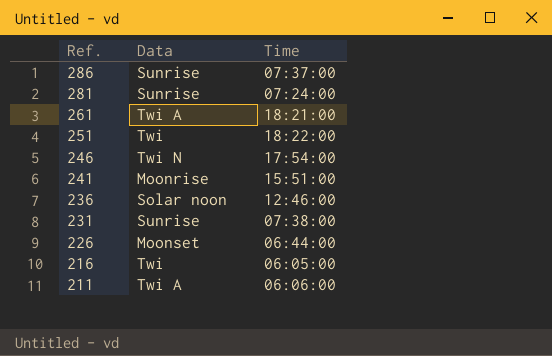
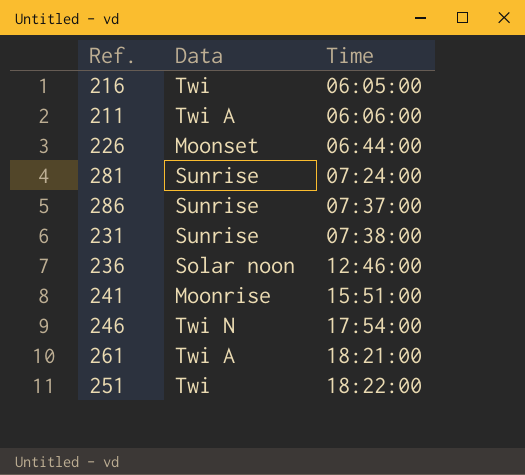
row order: Ref. descending -> Time ascending

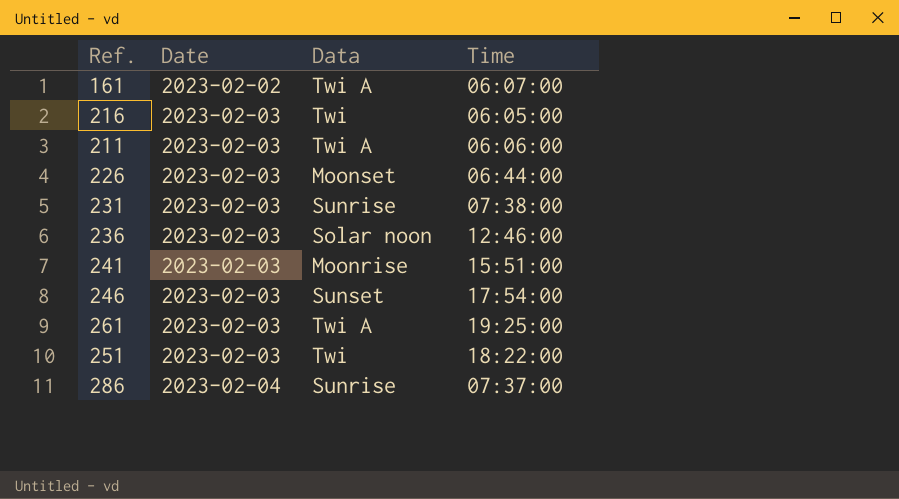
row order: Time ascending -> Date ascending
column Date | position: none -> 2
row 281: Sunrise | 07:24:00 -> none
row 161: none -> 2023-02-02 | Twi A | 06:07:00
246 | Data: Twi N -> Sunset
261 | Time: 18:21:00 -> 19:25:00

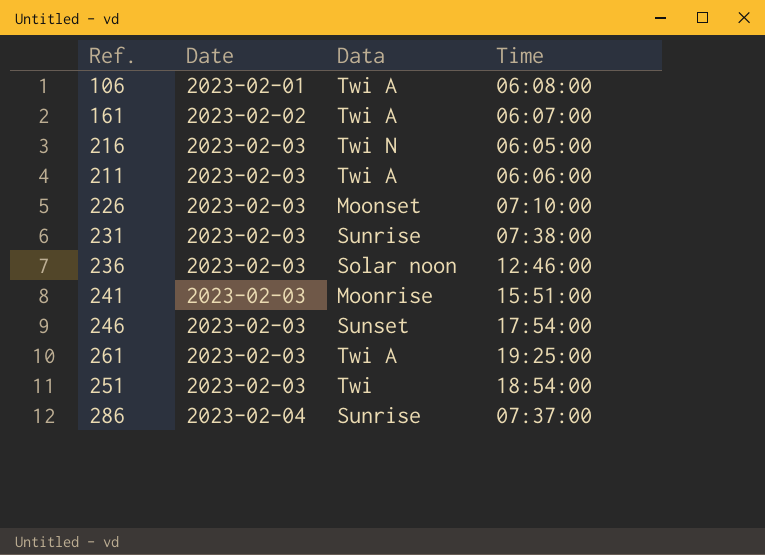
row 106: none -> 2023-02-01 | Twi A | 06:08:00
216 | Data: Twi -> Twi N
226 | Time: 06:44:00 -> 07:10:00
251 | Time: 18:22:00 -> 18:54:00

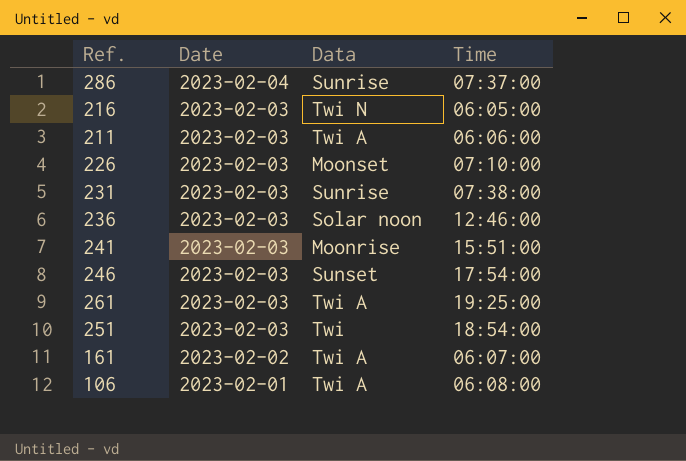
row order: Date ascending -> Date descending

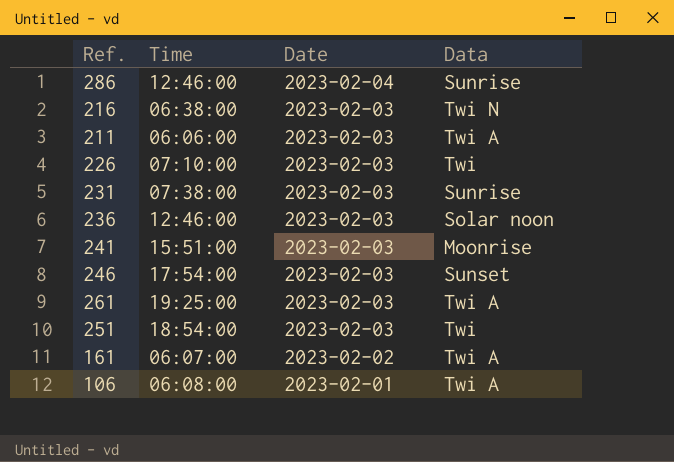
column Time | position: 4 -> 2
286 | Time: 07:37:00 -> 12:46:00
216 | Time: 06:05:00 -> 06:38:00
226 | Data: Moonset -> Twi

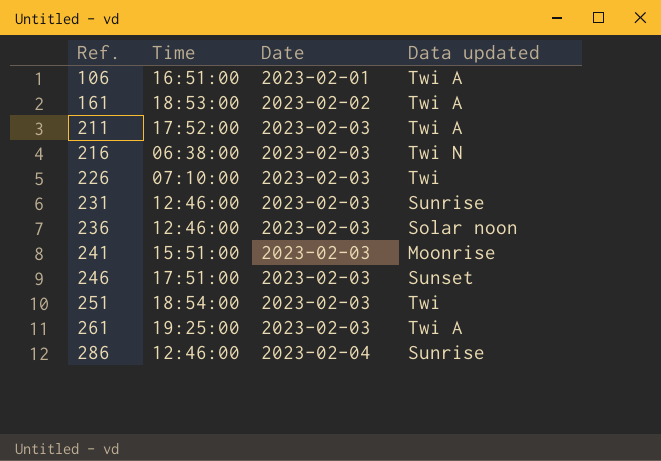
row order: Date descending -> Ref. ascending
column name: Data -> Data updated
106 | Time: 06:08:00 -> 16:51:00
161 | Time: 06:07:00 -> 18:53:00
211 | Time: 06:06:00 -> 17:52:00
231 | Time: 07:38:00 -> 12:46:00
246 | Time: 17:54:00 -> 17:51:00

